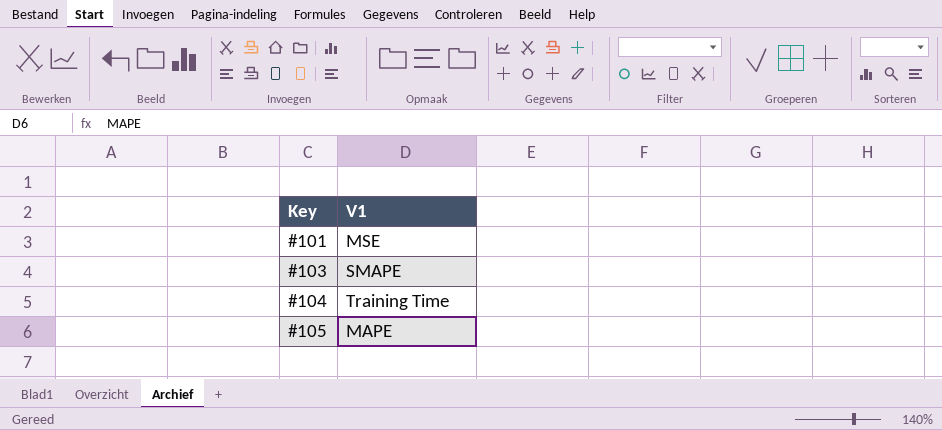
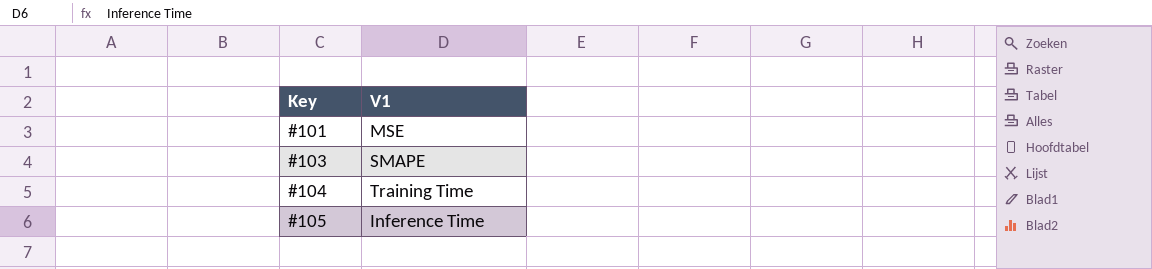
#105 | V1: MAPE -> Inference Time

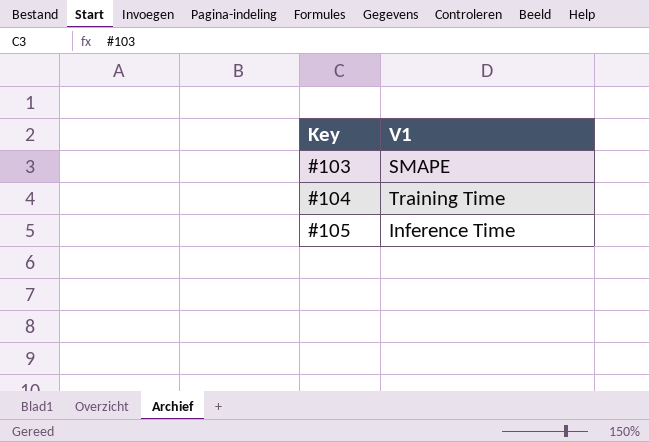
row #101: MSE -> none

